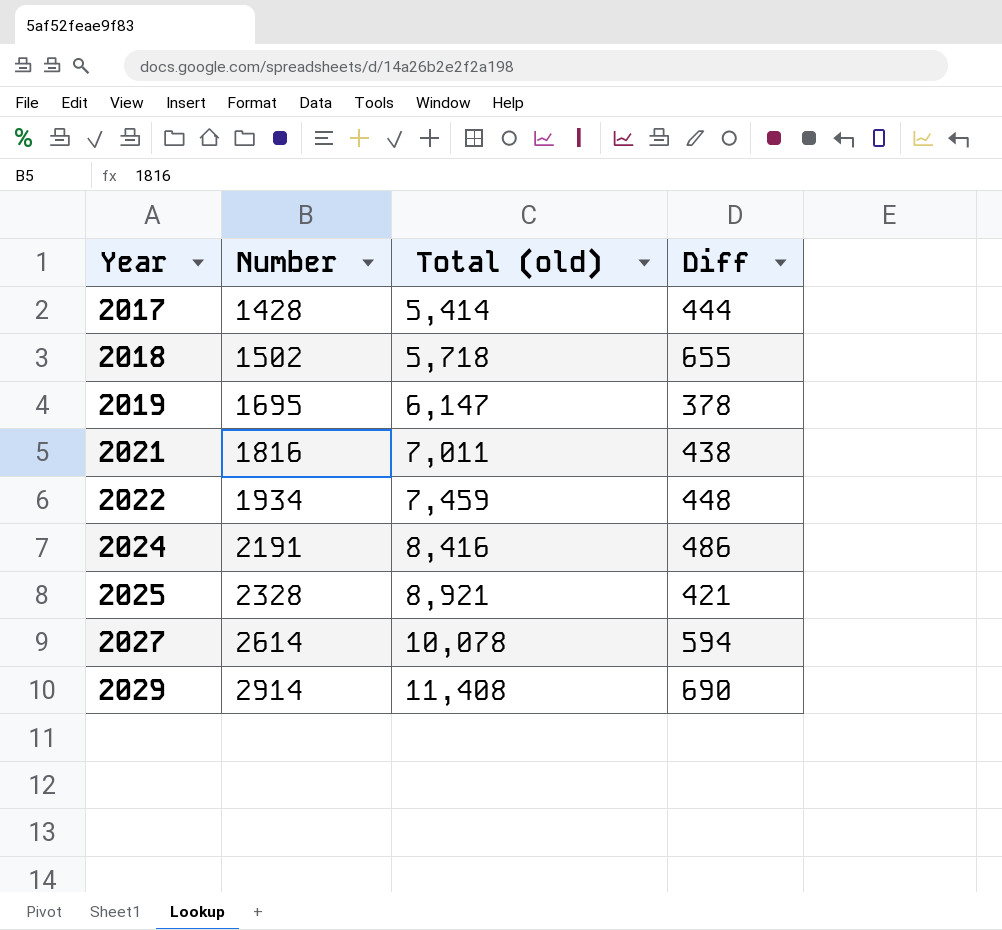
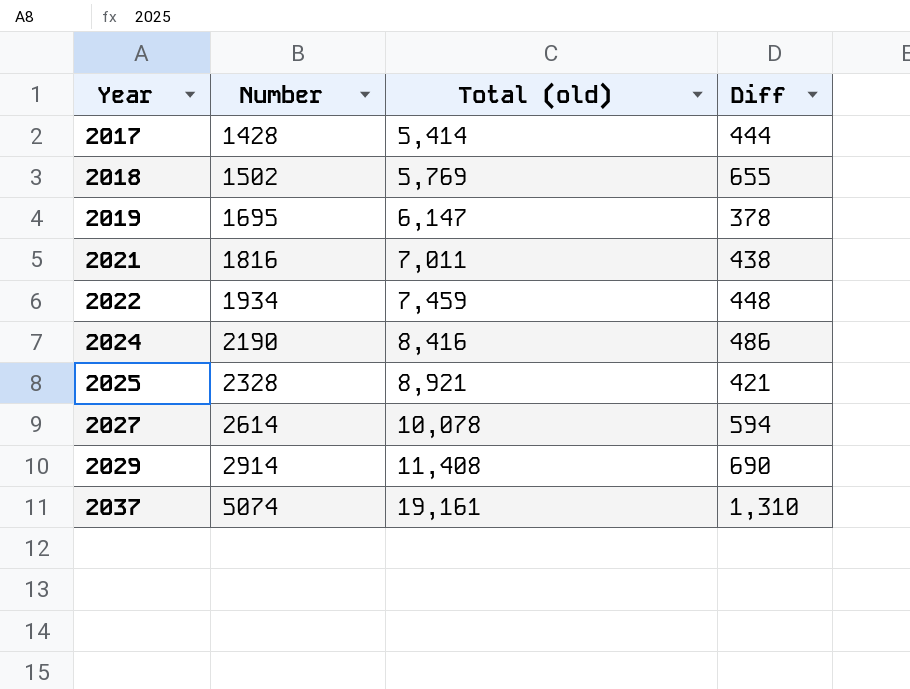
2018 | Total (old): 5,718 -> 5,769
2024 | Number: 2191 -> 2190
row 2037: none -> 5074 | 19,161 | 1,310

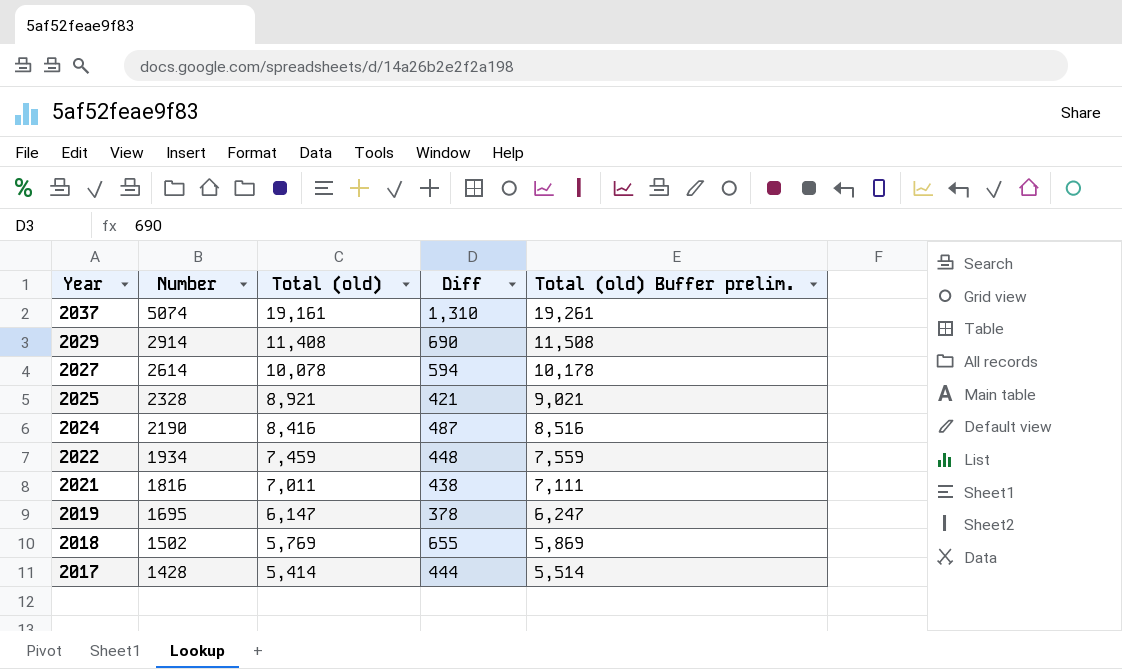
row order: Year ascending -> Year descending
column Total (old) Buffer prelim. | formula: none -> [Total (old)] + 100
2024 | Diff: 486 -> 487

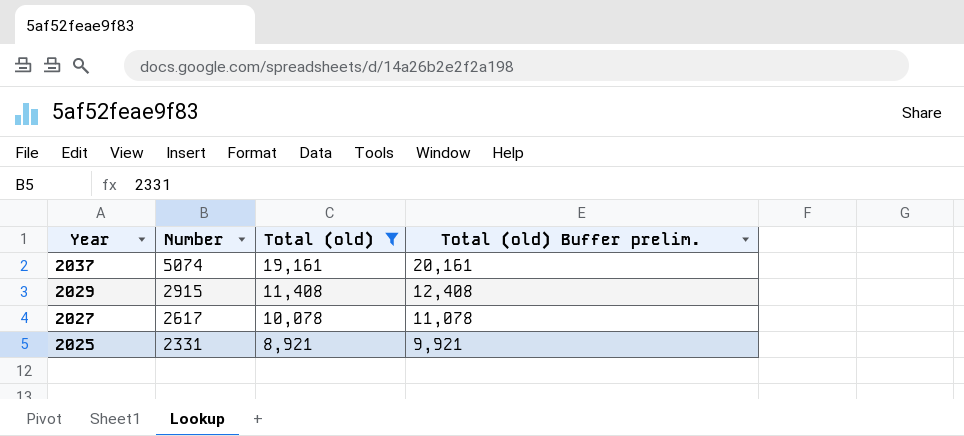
filter: none -> Total (old) >= 8,921
column Diff | position: 4 -> none
column Total (old) Buffer prelim. | formula: [Total (old)] + 100 -> [Total (old)] + 1000
2029 | Number: 2914 -> 2915
2027 | Number: 2614 -> 2617
2025 | Number: 2328 -> 2331

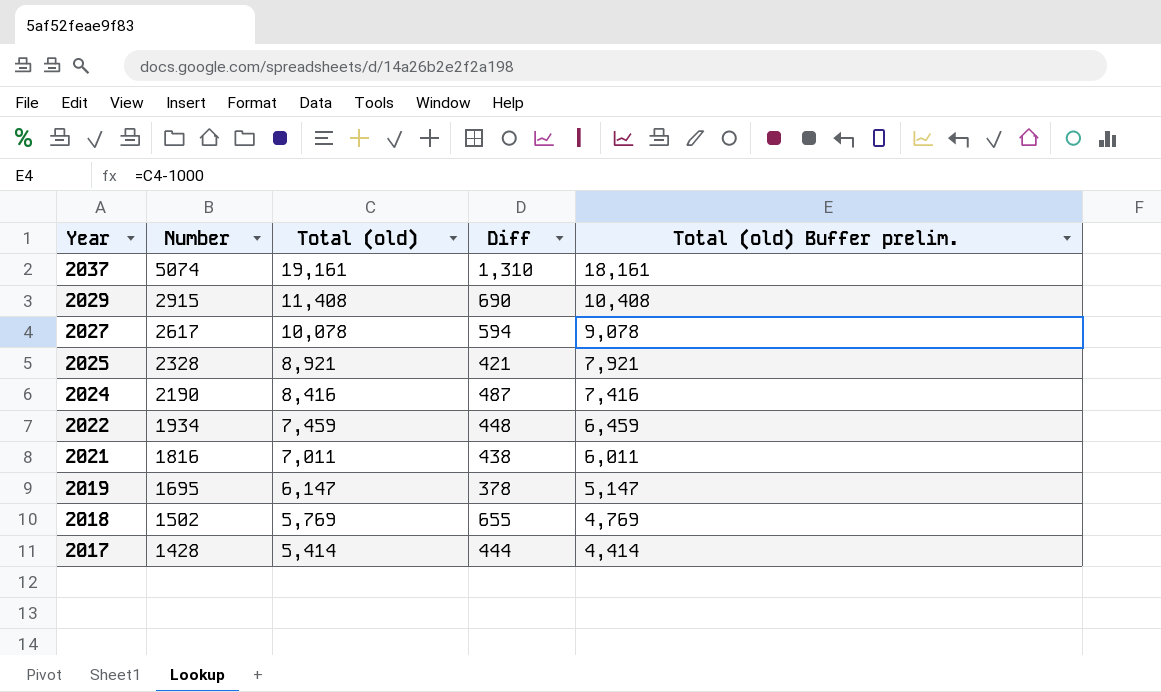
filter: Total (old) >= 8,921 -> none
column Diff | position: none -> 4
column Total (old) Buffer prelim. | formula: [Total (old)] + 1000 -> [Total (old)] - 1000
2025 | Number: 2331 -> 2328

